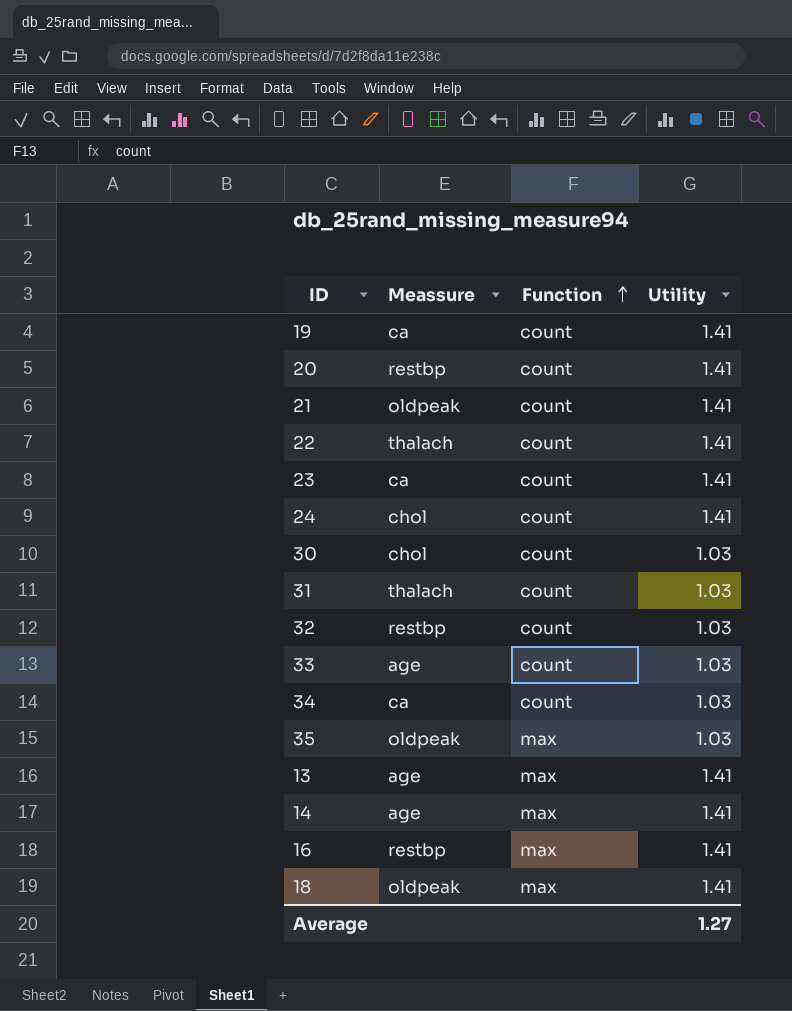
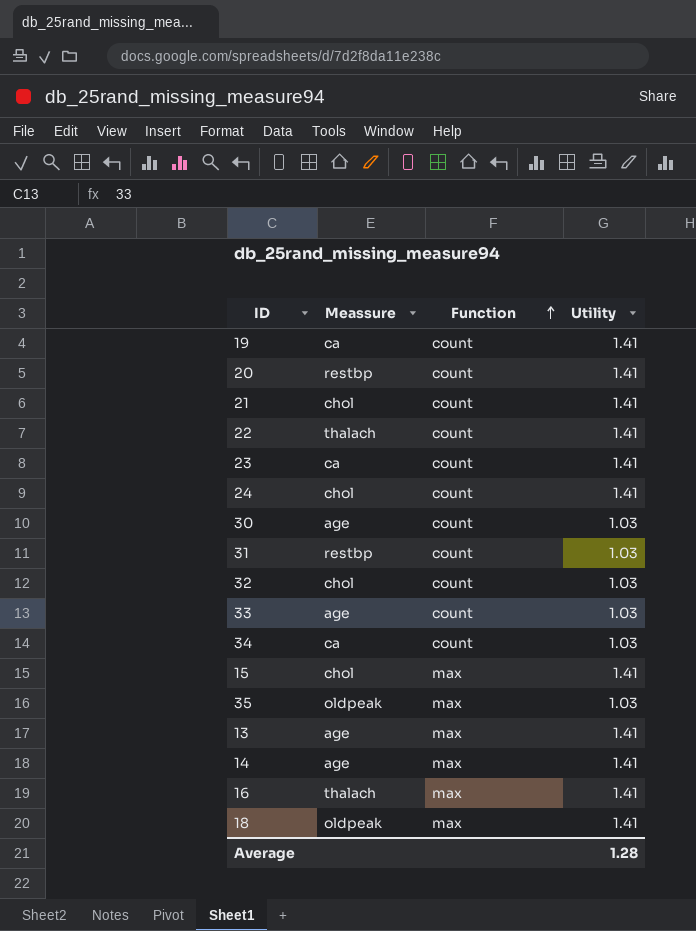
21 | Meassure: oldpeak -> chol
30 | Meassure: chol -> age
31 | Meassure: thalach -> restbp
32 | Meassure: restbp -> chol
row 15: none -> chol | max | 1.41
16 | Meassure: restbp -> thalach
Average | Utility: 1.27 -> 1.28

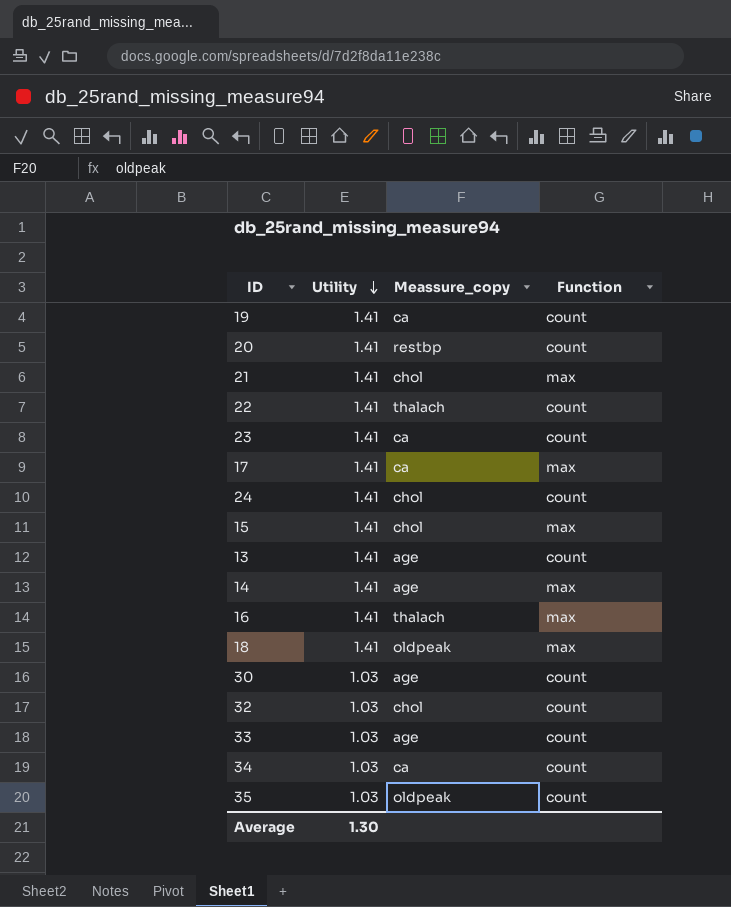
row order: Function ascending -> Utility descending
column Utility | position: 4 -> 2
column name: Meassure -> Meassure_copy
row 31: restbp | count | 1.03 -> none
21 | Function: count -> max
row 17: none -> 1.41 | ca | max
13 | Function: max -> count
35 | Function: max -> count
Average | Utility: 1.28 -> 1.30

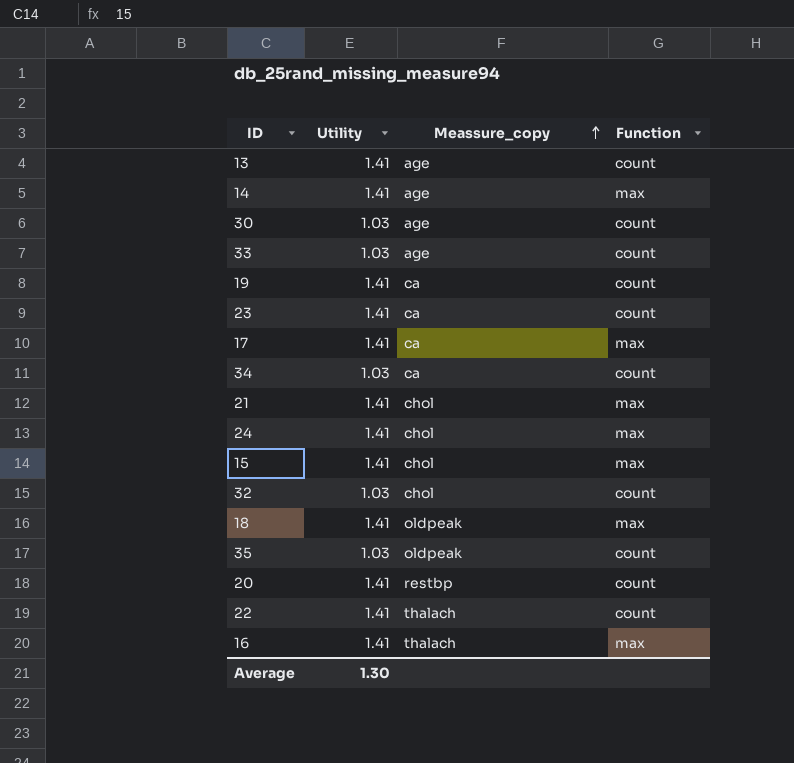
row order: Utility descending -> Meassure_copy ascending
24 | Function: count -> max

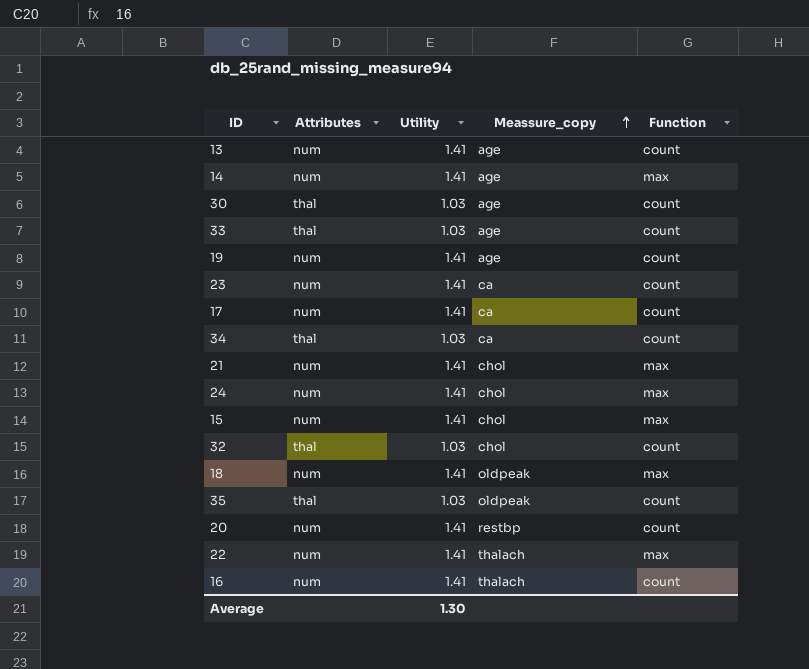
column Attributes | position: none -> 2
19 | Meassure_copy: ca -> age
17 | Function: max -> count
22 | Function: count -> max
16 | Function: max -> count

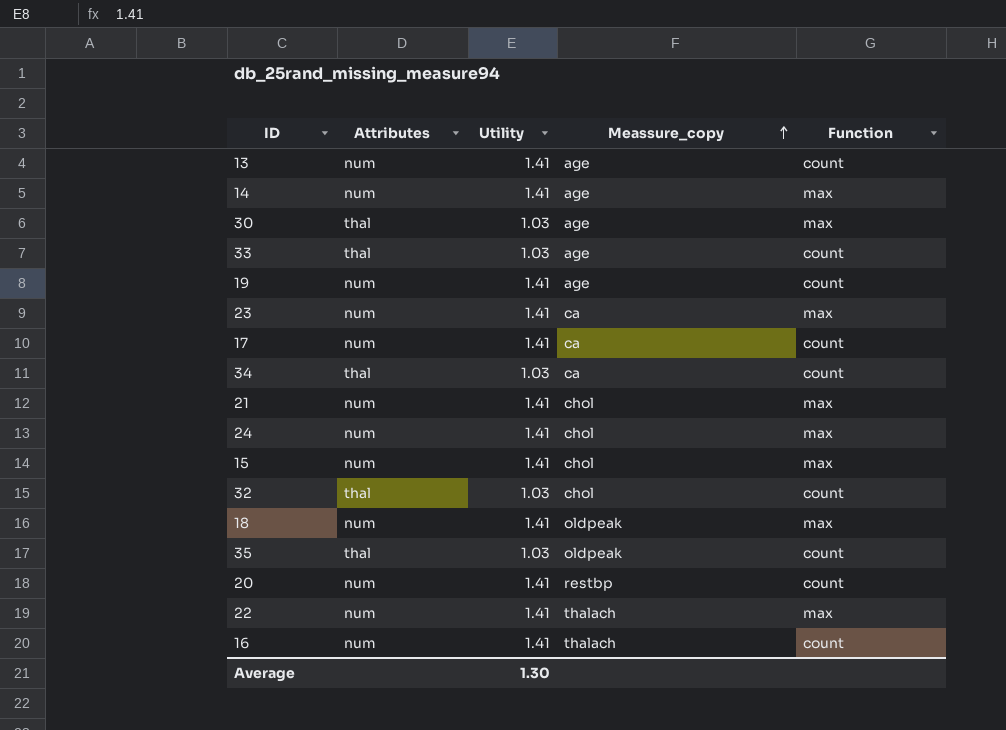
30 | Function: count -> max
23 | Function: count -> max

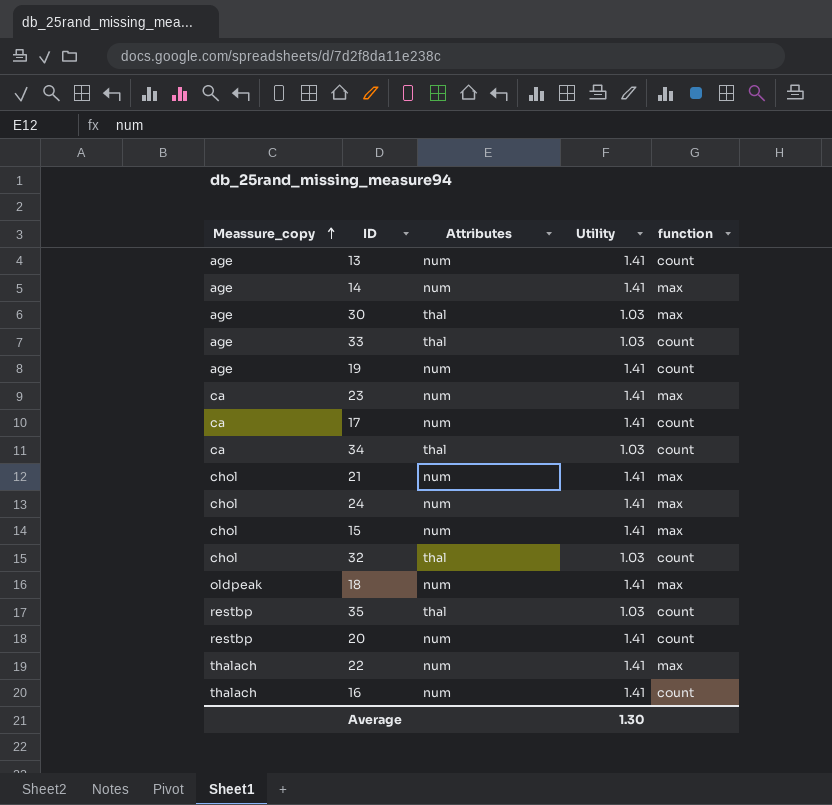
column Meassure_copy | position: 4 -> 1
column name: Function -> function
35 | Meassure_copy: oldpeak -> restbp

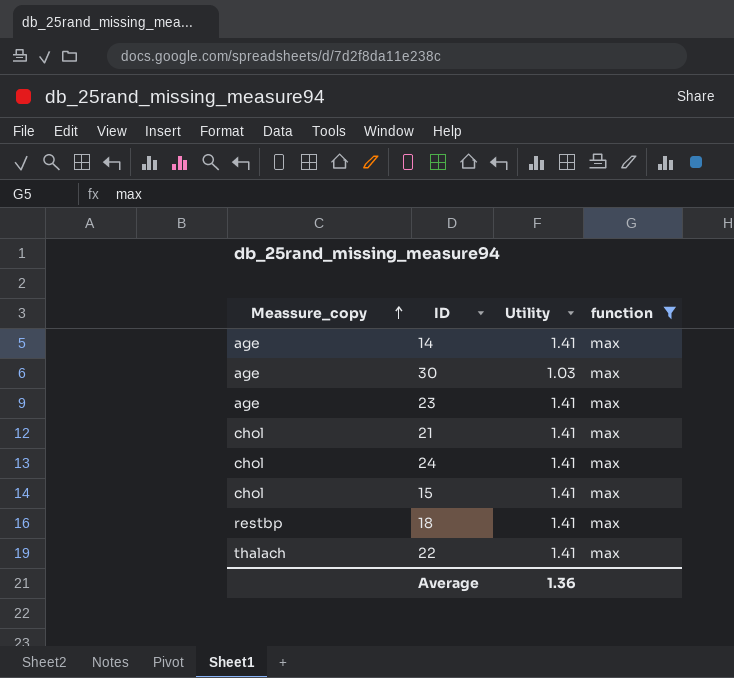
filter: none -> function = max
column Attributes | position: 3 -> none
23 | Meassure_copy: ca -> age
18 | Meassure_copy: oldpeak -> restbp
Average | Utility: 1.30 -> 1.36

